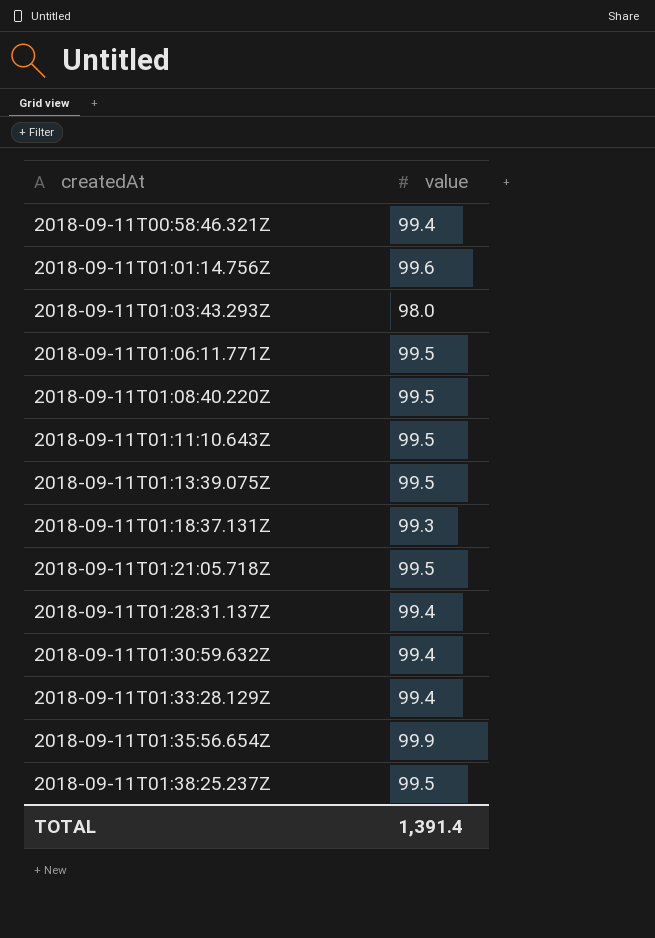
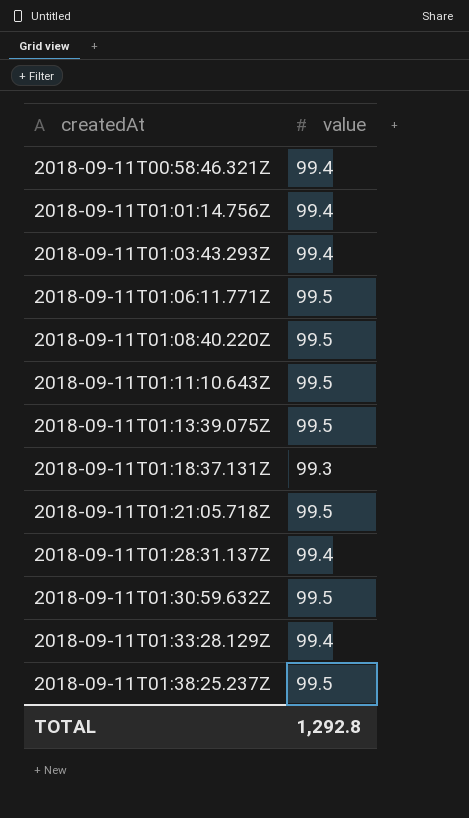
row 2018-09-11T01:35:56.654Z: 99.9 -> none
2018-09-11T01:01:14.756Z | value: 99.6 -> 99.4
2018-09-11T01:03:43.293Z | value: 98.0 -> 99.4
2018-09-11T01:30:59.632Z | value: 99.4 -> 99.5
TOTAL | value: 1,391.4 -> 1,292.8

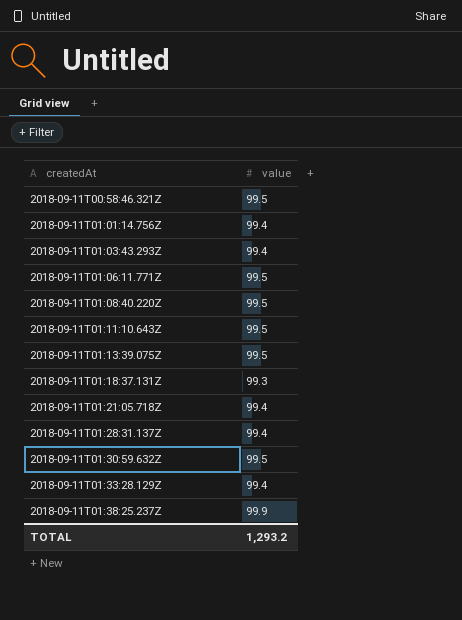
2018-09-11T00:58:46.321Z | value: 99.4 -> 99.5
2018-09-11T01:21:05.718Z | value: 99.5 -> 99.4
2018-09-11T01:38:25.237Z | value: 99.5 -> 99.9
TOTAL | value: 1,292.8 -> 1,293.2

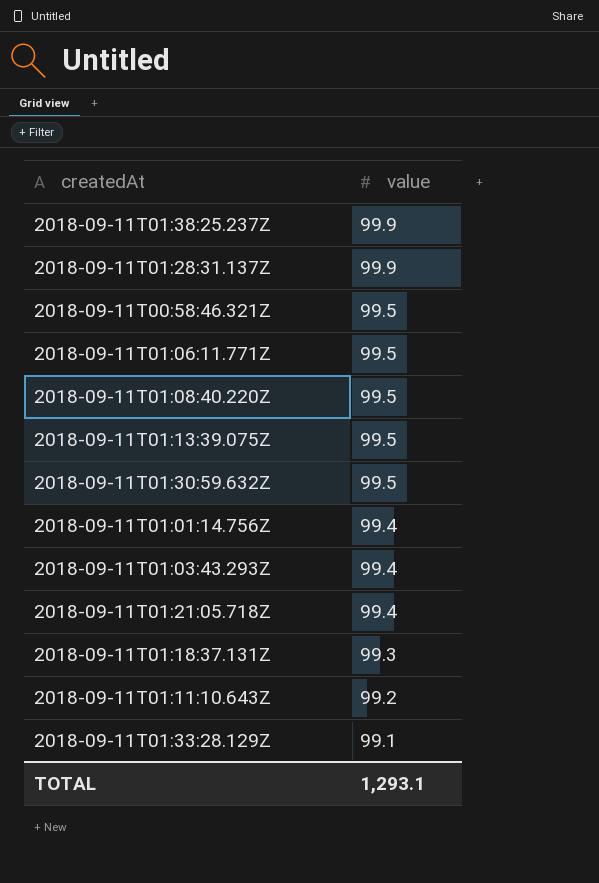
row order: createdAt ascending -> value descending
2018-09-11T01:28:31.137Z | value: 99.4 -> 99.9
2018-09-11T01:11:10.643Z | value: 99.5 -> 99.2
2018-09-11T01:33:28.129Z | value: 99.4 -> 99.1
TOTAL | value: 1,293.2 -> 1,293.1

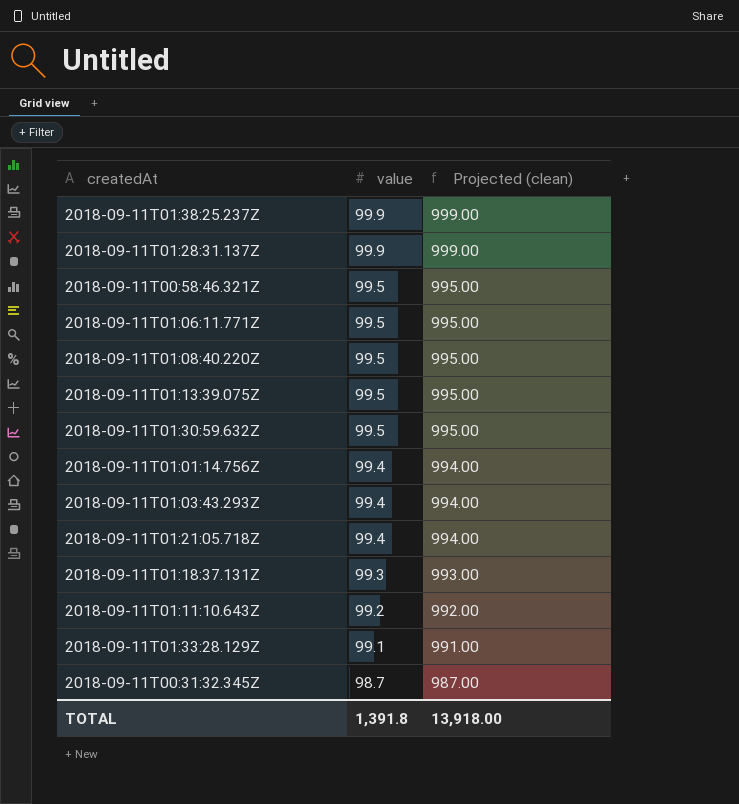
column Projected (clean) | formula: none -> [value] * 10
row 2018-09-11T00:31:32.345Z: none -> 98.7 | 987.00
TOTAL | value: 1,293.1 -> 1,391.8

